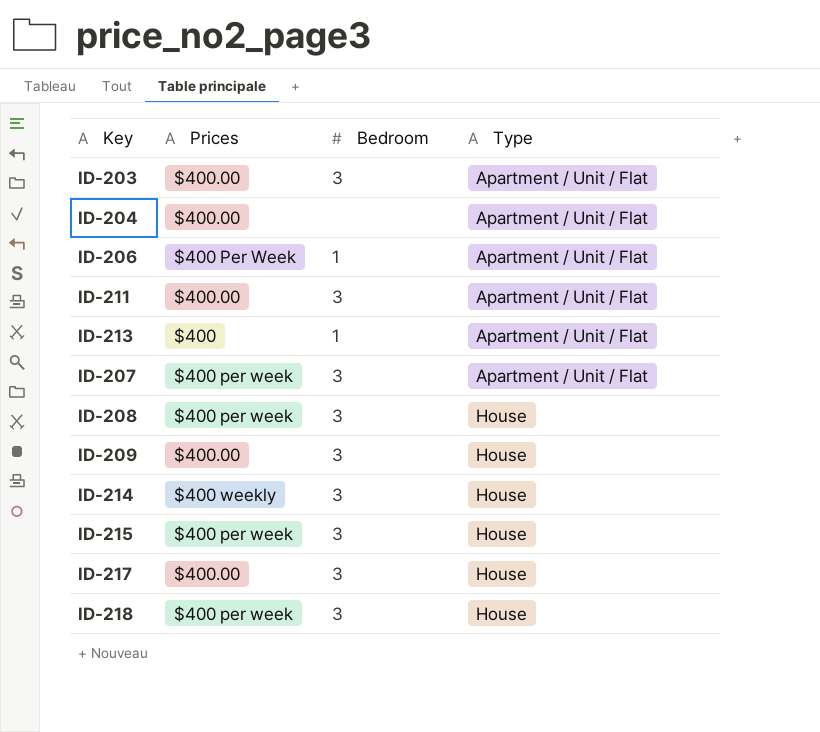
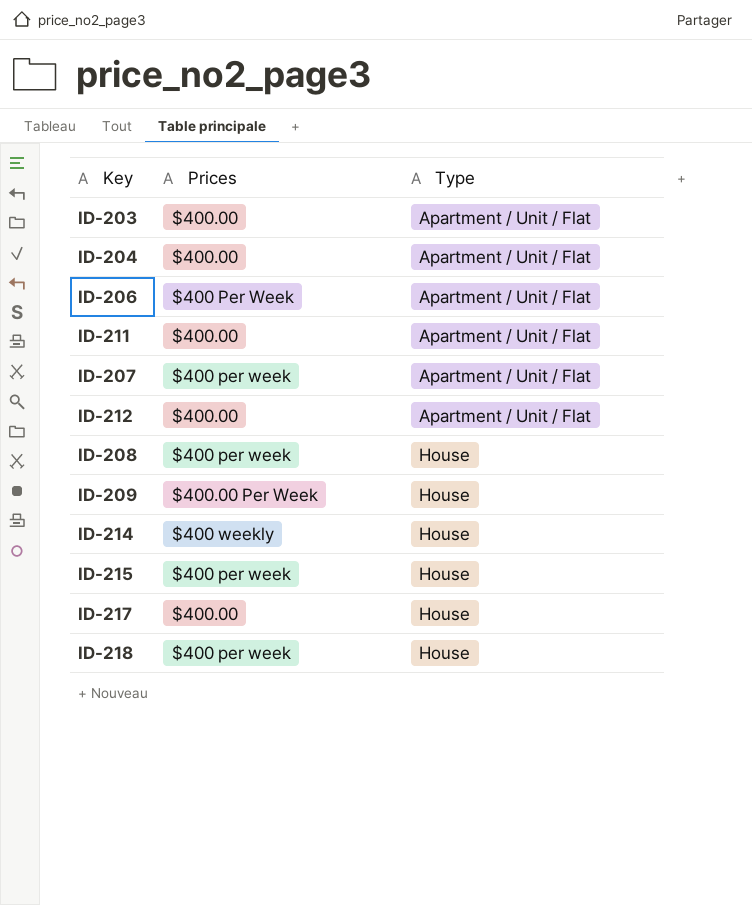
column Bedroom | position: 3 -> none
row ID-213: $400 | 1 | Apartment / Unit / Flat -> none
row ID-212: none -> $400.00 | Apartment / Unit / Flat
ID-209 | Prices: $400.00 -> $400.00 Per Week

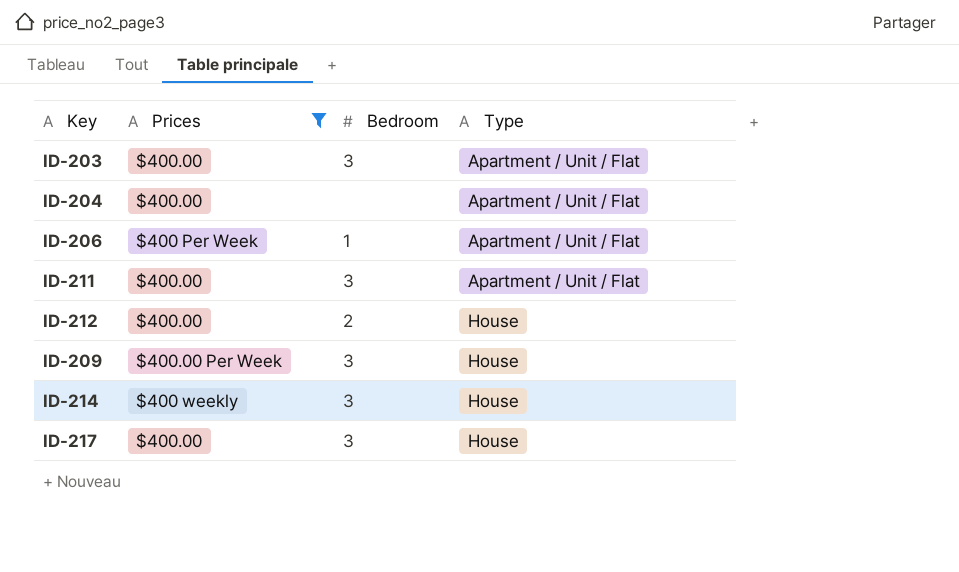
filter: none -> Prices != $400 per week
column Bedroom | position: none -> 3
ID-212 | Type: Apartment / Unit / Flat -> House

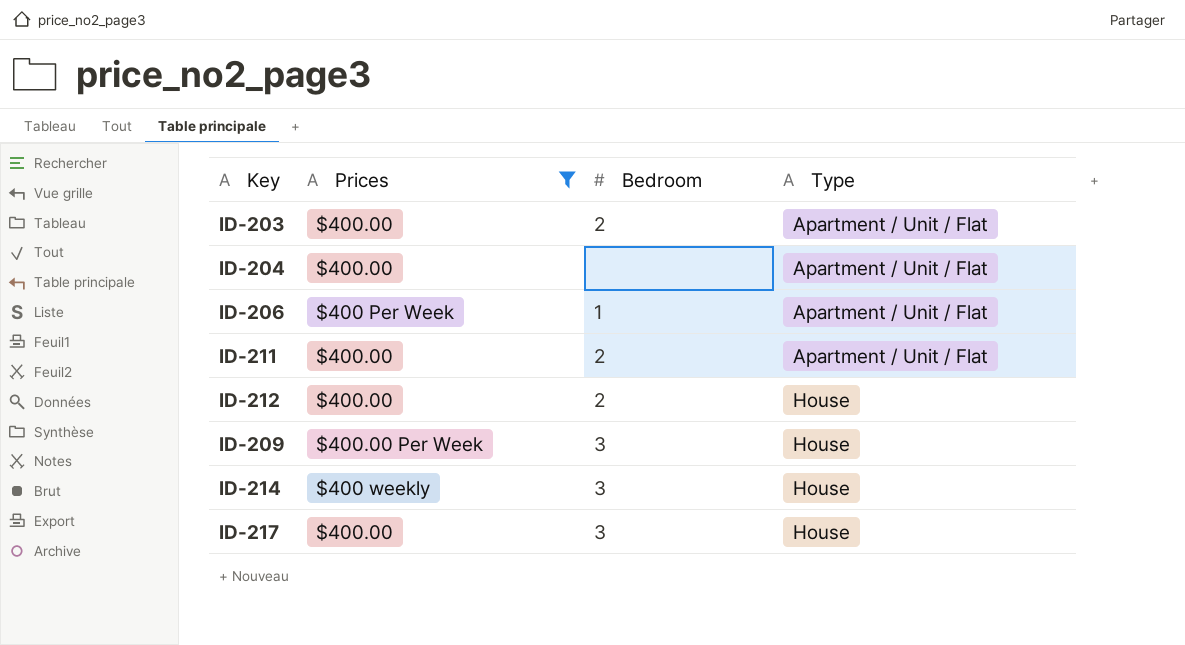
ID-203 | Bedroom: 3 -> 2
ID-211 | Bedroom: 3 -> 2

